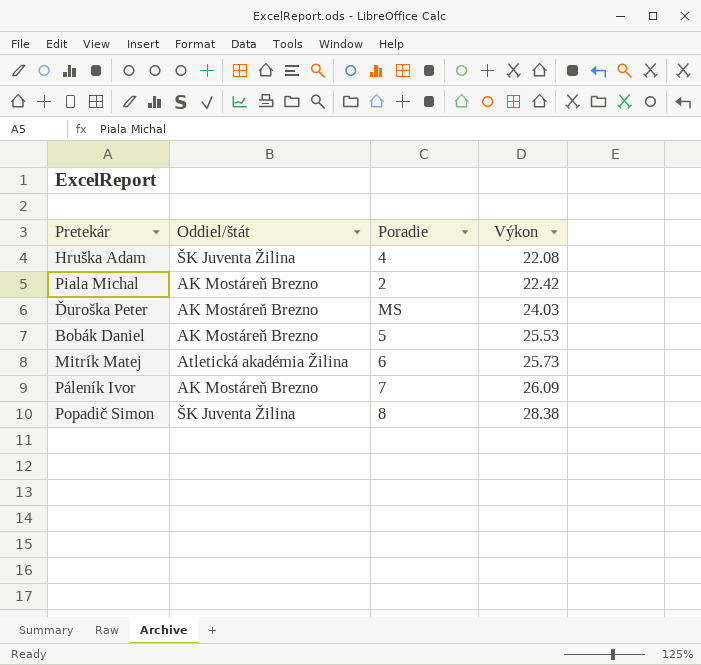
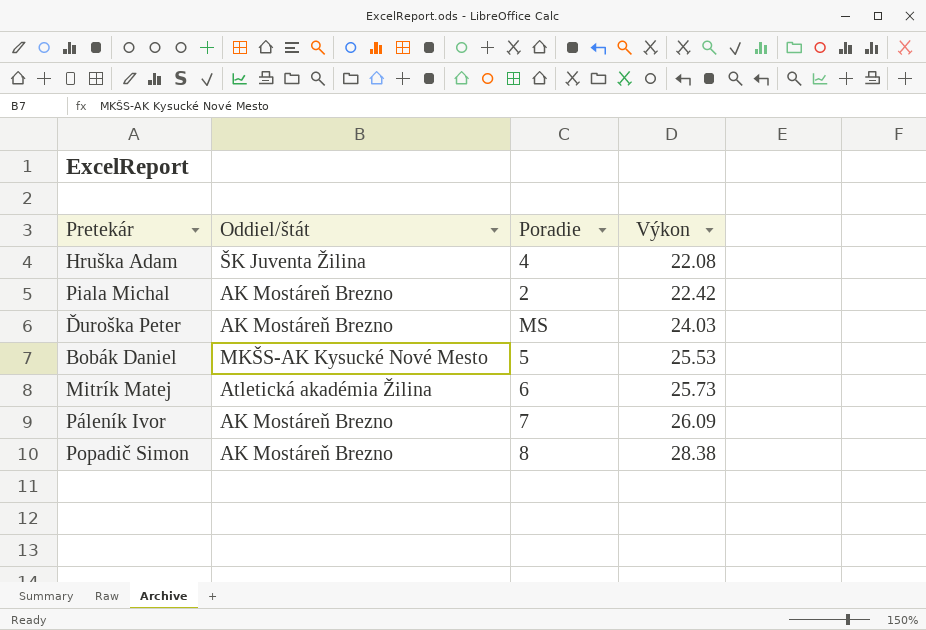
Bobák Daniel | Oddiel/štát: AK Mostáreň Brezno -> MKŠS-AK Kysucké Nové Mesto
Popadič Simon | Oddiel/štát: ŠK Juventa Žilina -> AK Mostáreň Brezno

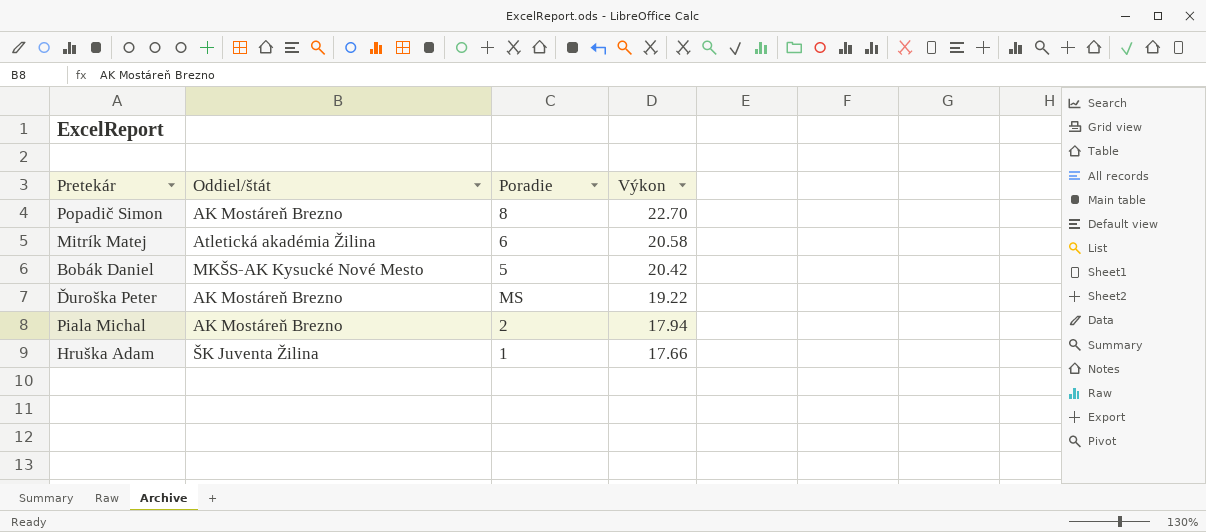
row order: Výkon ascending -> Výkon descending
row Páleník Ivor: AK Mostáreň Brezno | 7 | 26.09 -> none
Popadič Simon | Výkon: 28.38 -> 22.70
Mitrík Matej | Výkon: 25.73 -> 20.58
Bobák Daniel | Výkon: 25.53 -> 20.42
Ďuroška Peter | Výkon: 24.03 -> 19.22
Piala Michal | Výkon: 22.42 -> 17.94
Hruška Adam | Poradie: 4 -> 1
Hruška Adam | Výkon: 22.08 -> 17.66

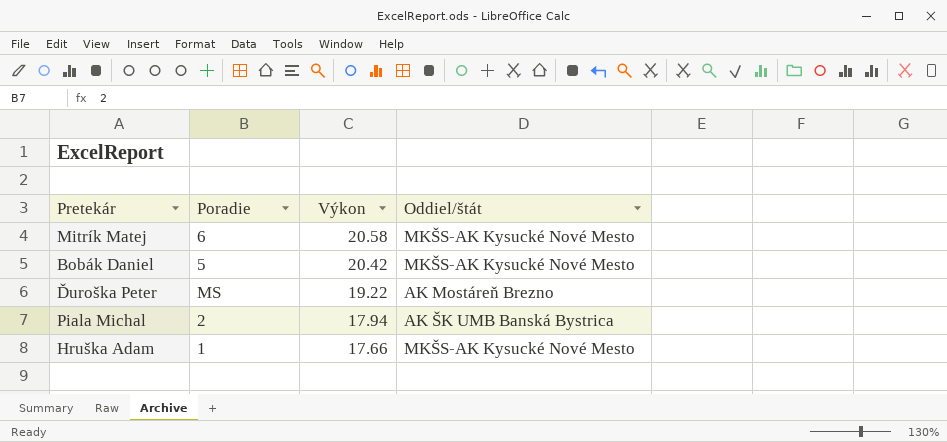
column Oddiel/štát | position: 2 -> 4
row Popadič Simon: AK Mostáreň Brezno | 8 | 22.70 -> none
Mitrík Matej | Oddiel/štát: Atletická akadémia Žilina -> MKŠS-AK Kysucké Nové Mesto
Piala Michal | Oddiel/štát: AK Mostáreň Brezno -> AK ŠK UMB Banská Bystrica
Hruška Adam | Oddiel/štát: ŠK Juventa Žilina -> MKŠS-AK Kysucké Nové Mesto

